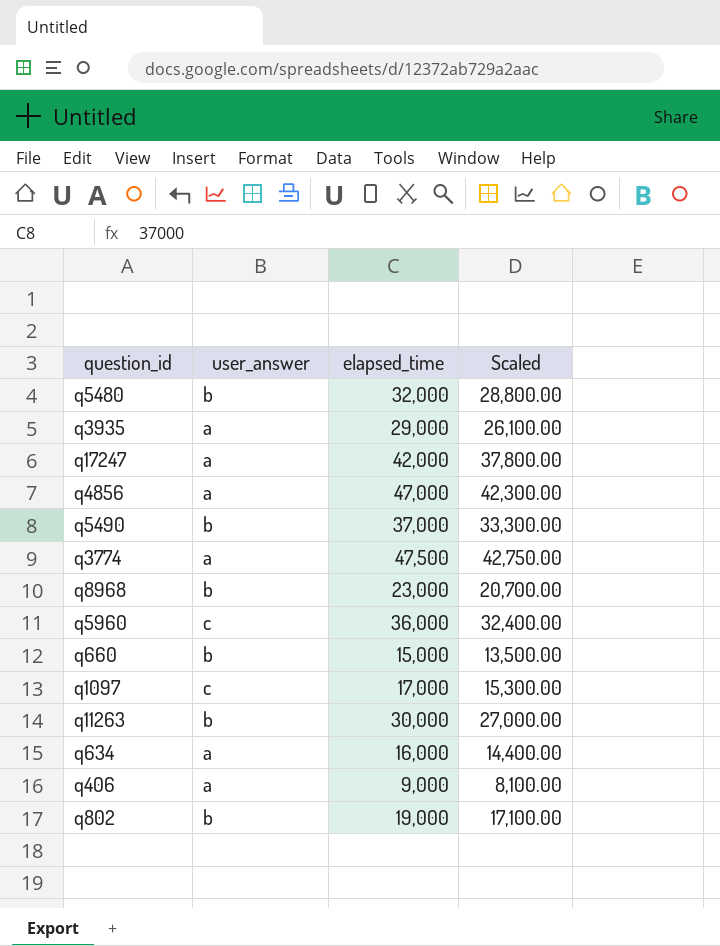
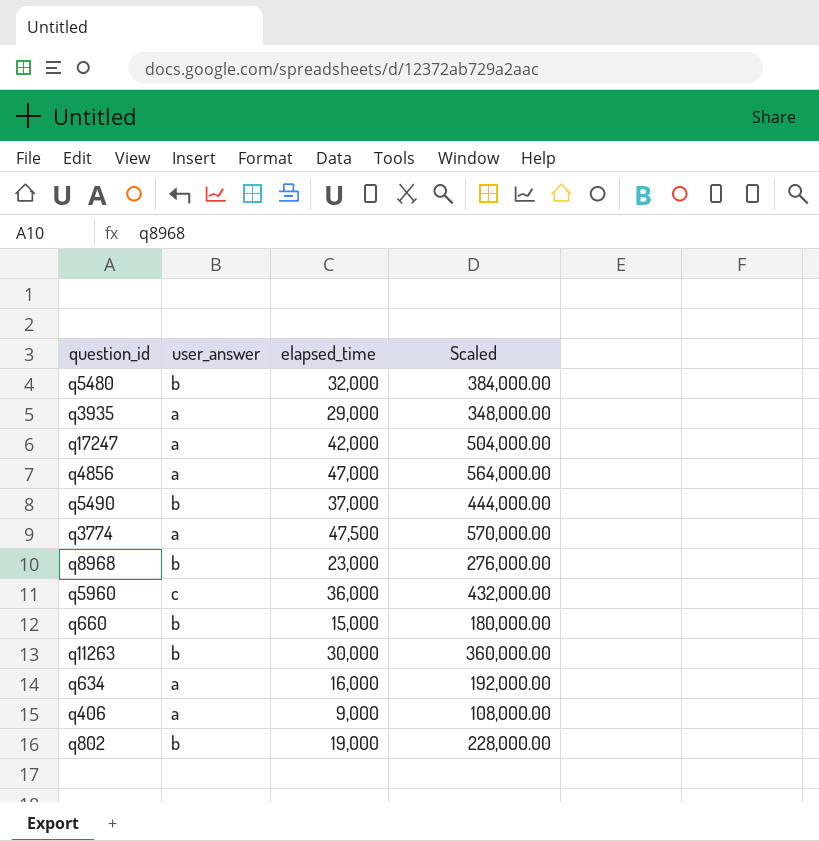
column Scaled | formula: [elapsed_time] * 0.9 -> [elapsed_time] * 12
row q1097: c | 17,000 | 15,300.00 -> none

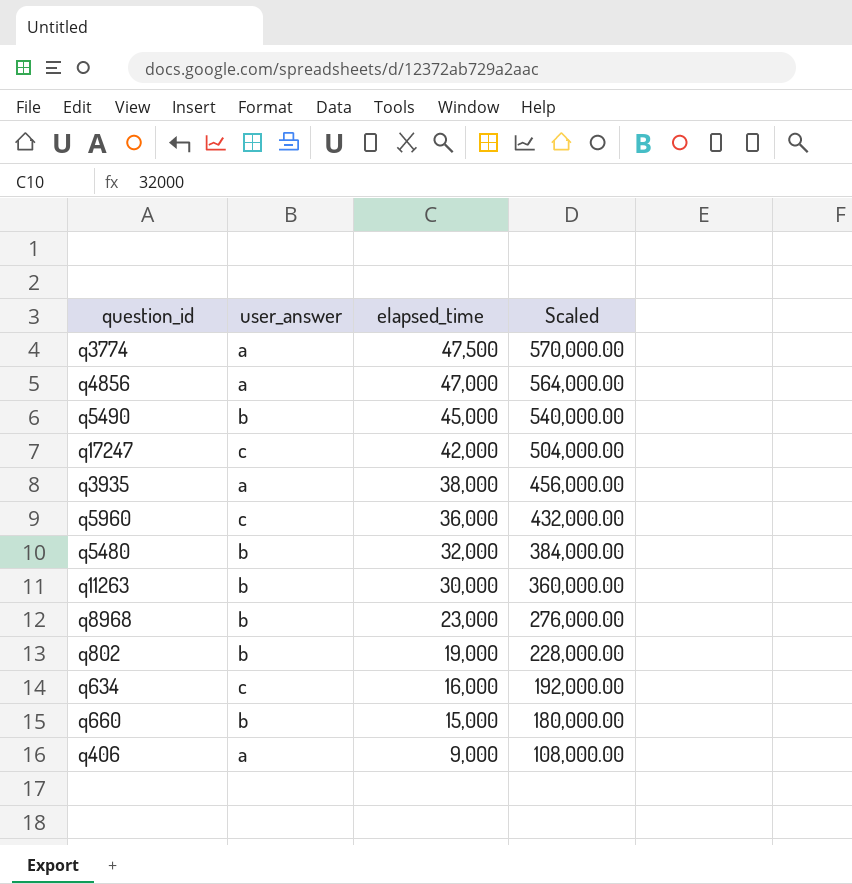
row order: none -> elapsed_time descending
q5490 | elapsed_time: 37,000 -> 45,000
q5490 | Scaled: 444,000.00 -> 540,000.00
q17247 | user_answer: a -> c
q3935 | elapsed_time: 29,000 -> 38,000
q3935 | Scaled: 348,000.00 -> 456,000.00
q634 | user_answer: a -> c

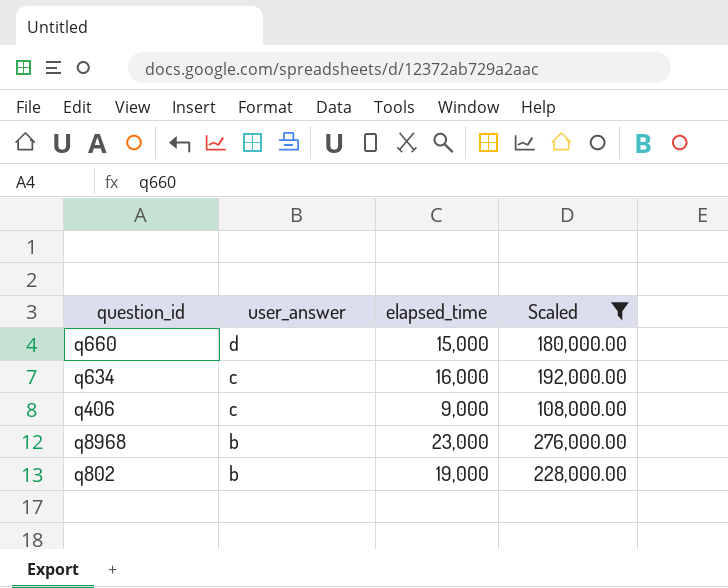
filter: none -> Scaled <= 276,000.00
row order: elapsed_time descending -> user_answer descending
q660 | user_answer: b -> d
q406 | user_answer: a -> c

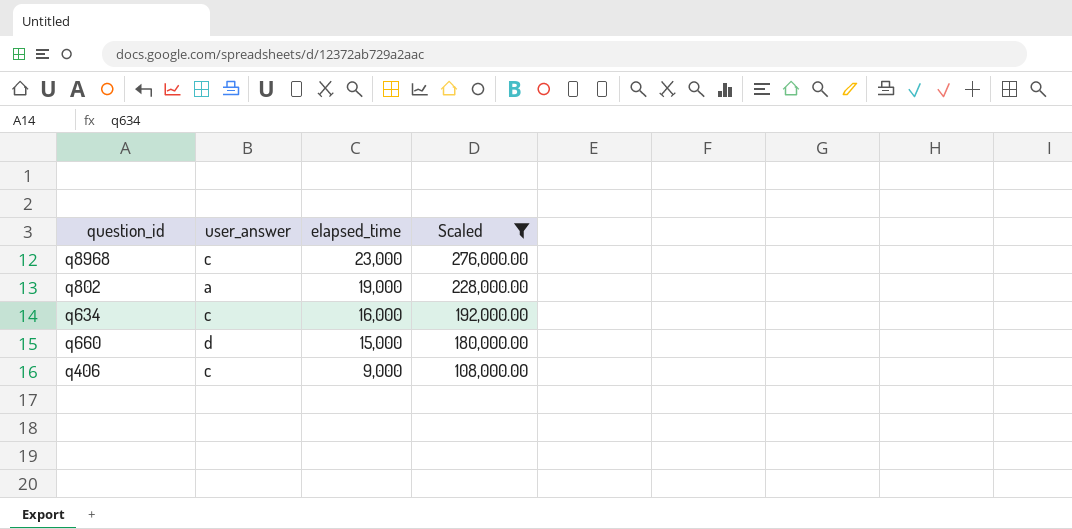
row order: user_answer descending -> elapsed_time descending
q8968 | user_answer: b -> c
q802 | user_answer: b -> a

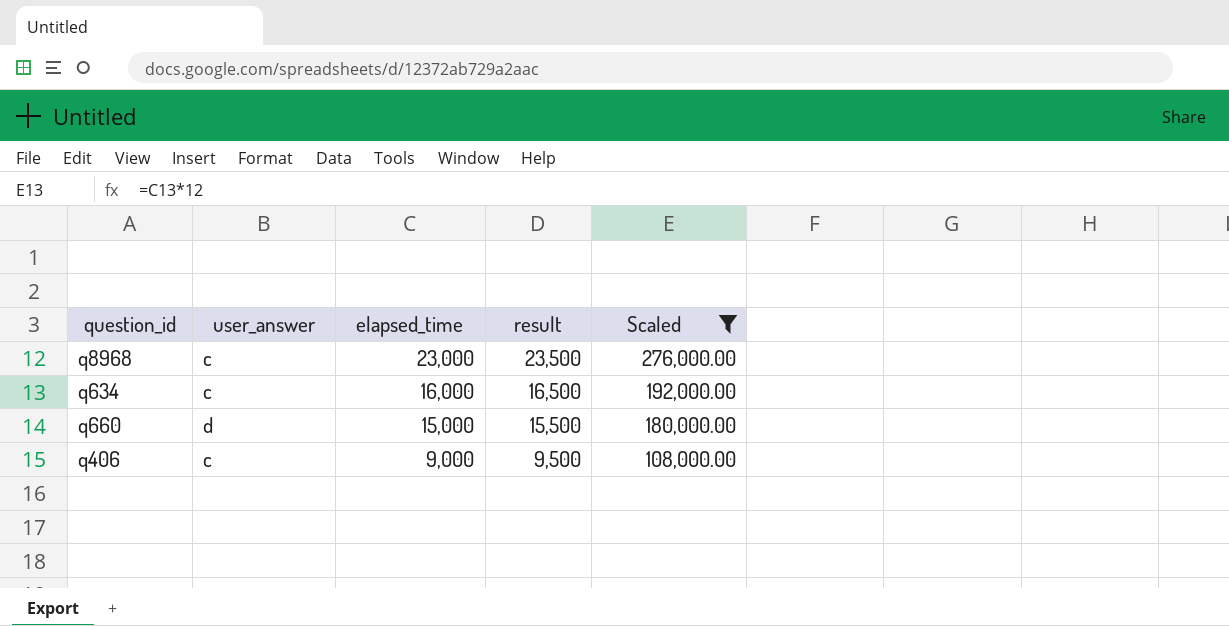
column result | formula: none -> [elapsed_time] + 500
row q802: a | 19,000 | 228,000.00 -> none

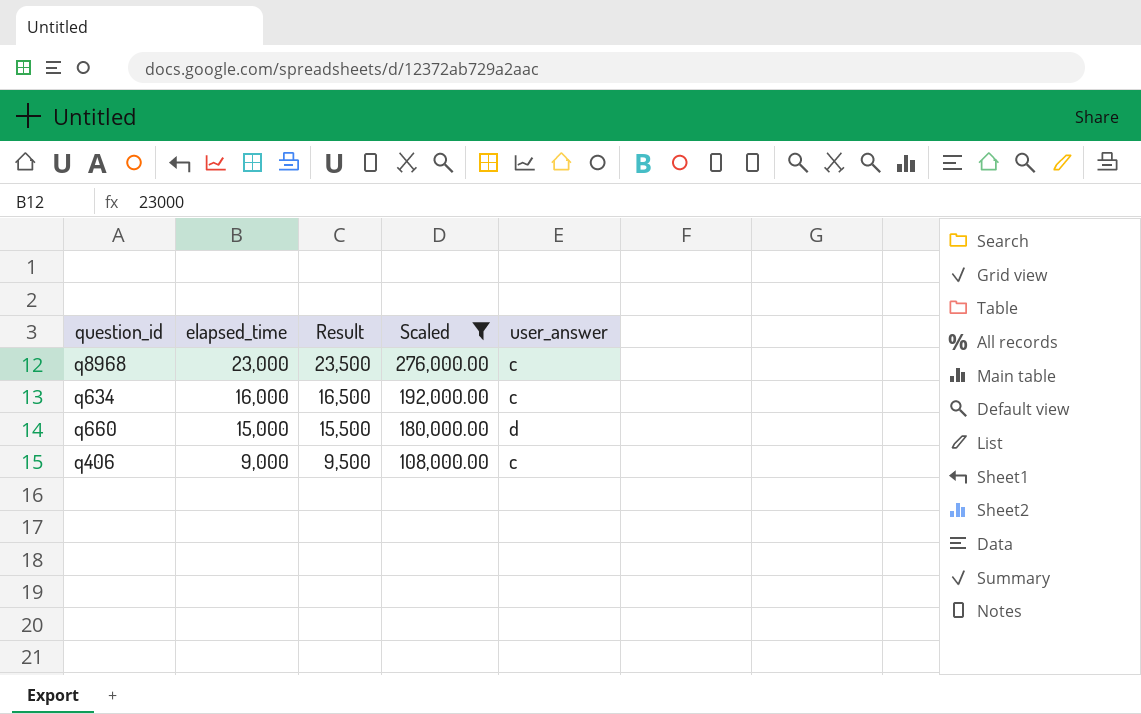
column name: result -> Result
column user_answer | position: 2 -> 5

